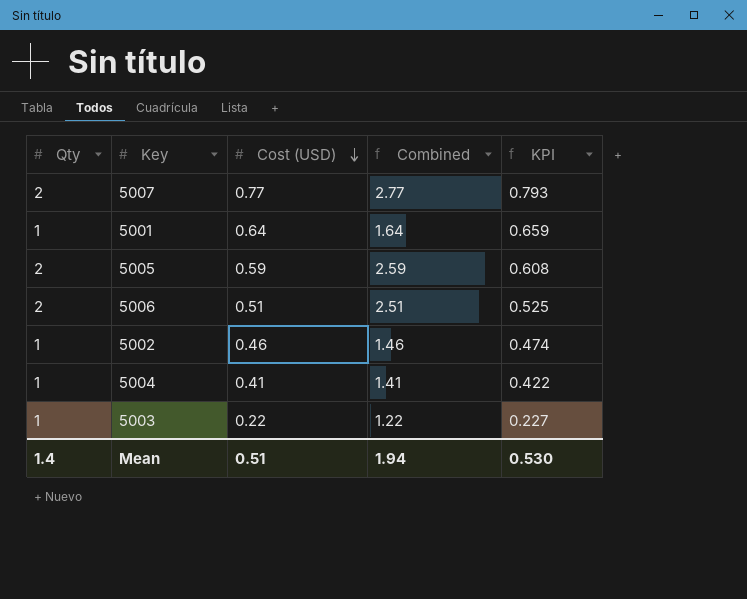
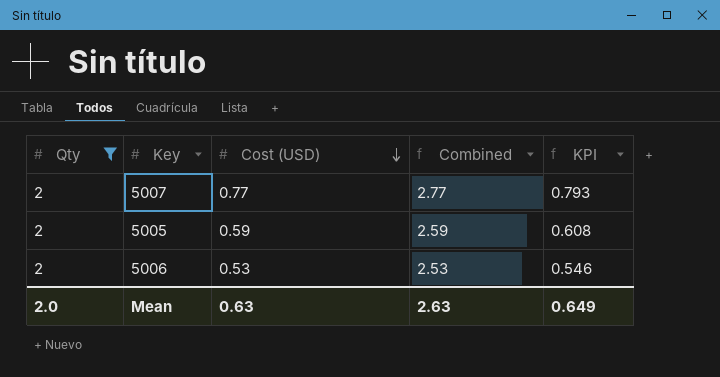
filter: none -> Qty = 2
5006 | Cost (USD): 0.51 -> 0.53
5006 | Combined: 2.51 -> 2.53
5006 | KPI: 0.525 -> 0.546
Mean | Qty: 1.4 -> 2.0
Mean | Cost (USD): 0.51 -> 0.63
Mean | Combined: 1.94 -> 2.63
Mean | KPI: 0.530 -> 0.649

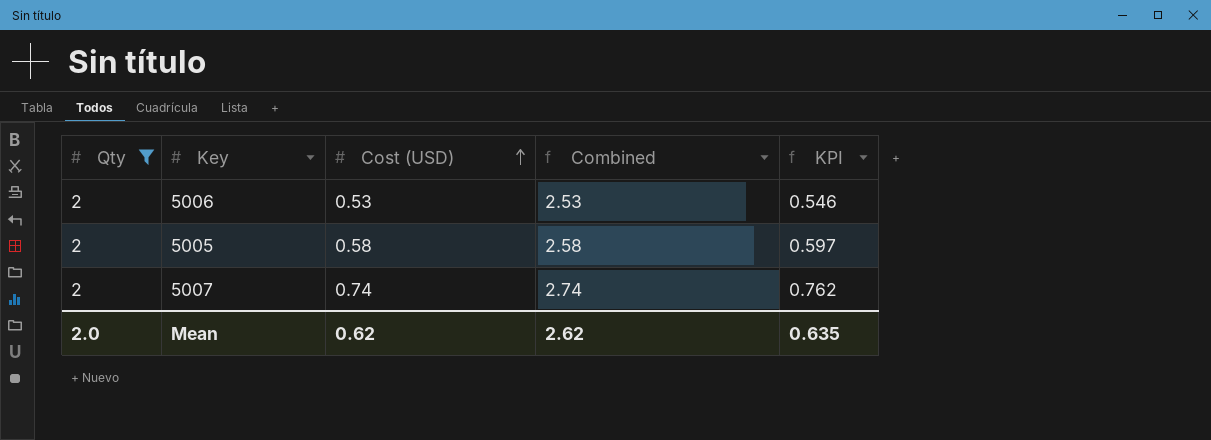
row order: Cost (USD) descending -> Cost (USD) ascending
5005 | Cost (USD): 0.59 -> 0.58
5005 | Combined: 2.59 -> 2.58
5005 | KPI: 0.608 -> 0.597
5007 | Cost (USD): 0.77 -> 0.74
5007 | Combined: 2.77 -> 2.74
5007 | KPI: 0.793 -> 0.762
Mean | Cost (USD): 0.63 -> 0.62
Mean | Combined: 2.63 -> 2.62
Mean | KPI: 0.649 -> 0.635

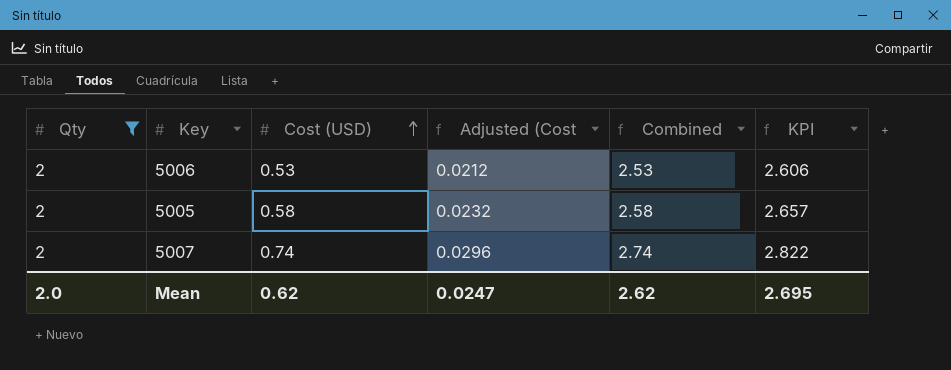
column Adjusted (Cost | formula: none -> [Cost (USD)] * 0.04
column KPI | formula: [Cost (USD)] * 1.03 -> [Combined] * 1.03
Mean | KPI: 0.635 -> 2.695

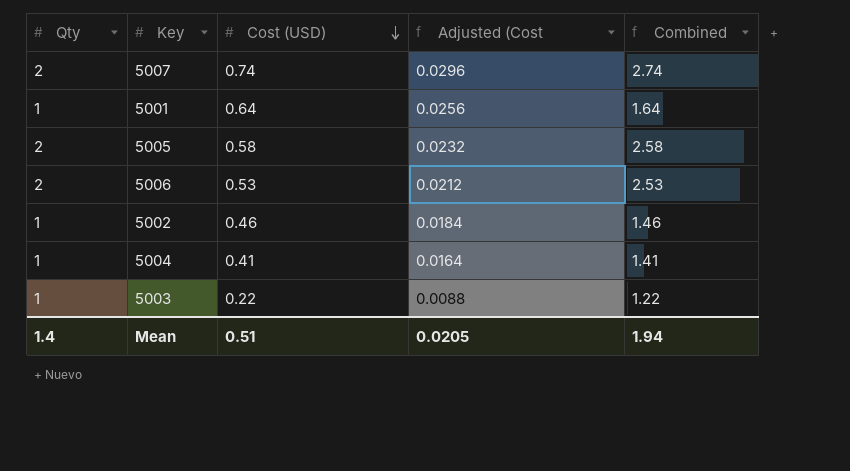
filter: Qty = 2 -> none
row order: Cost (USD) ascending -> Cost (USD) descending
column KPI | formula: [Combined] * 1.03 -> none
Mean | Qty: 2.0 -> 1.4
Mean | Cost (USD): 0.62 -> 0.51
Mean | Adjusted (Cost: 0.0247 -> 0.0205
Mean | Combined: 2.62 -> 1.94

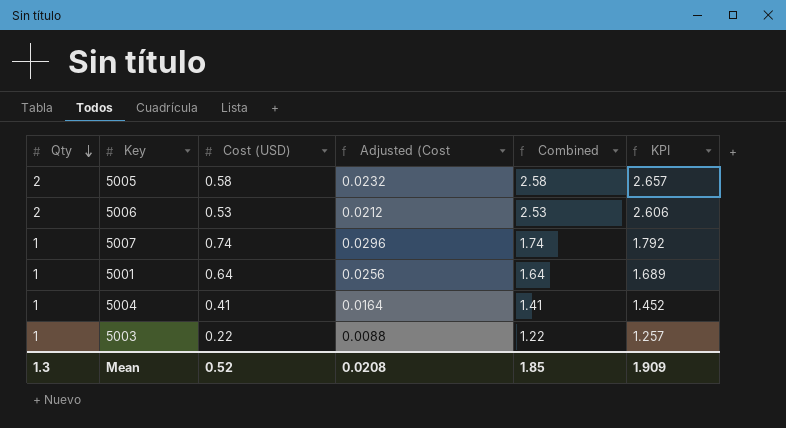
row order: Cost (USD) descending -> Qty descending
column KPI | formula: none -> [Combined] * 1.03
row 5002: 1 | 0.46 | 0.0184 | 1.46 -> none
5007 | Qty: 2 -> 1
5007 | Combined: 2.74 -> 1.74
Mean | Qty: 1.4 -> 1.3
Mean | Cost (USD): 0.51 -> 0.52
Mean | Adjusted (Cost: 0.0205 -> 0.0208
Mean | Combined: 1.94 -> 1.85

